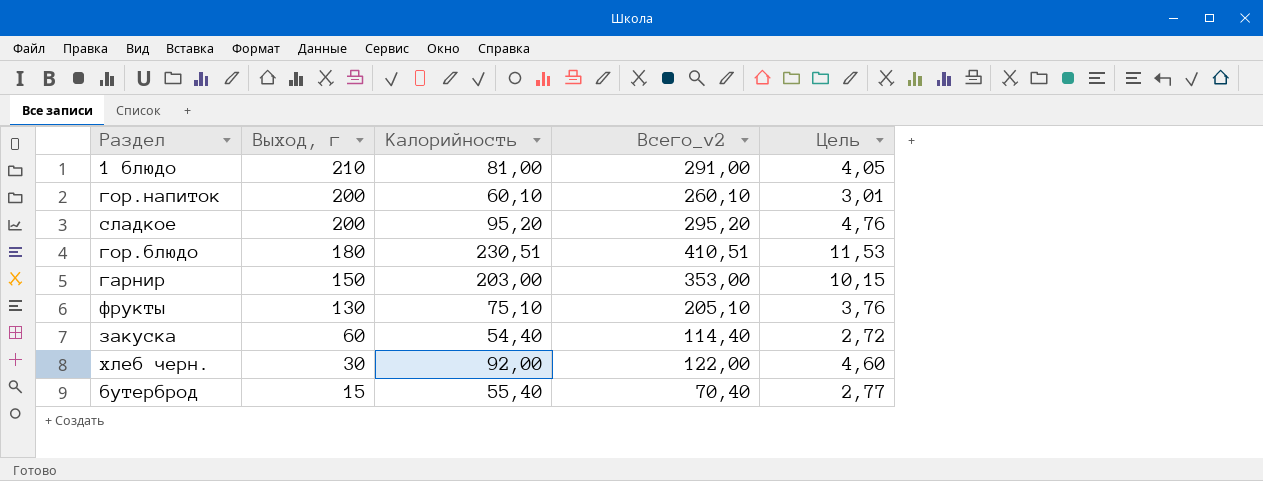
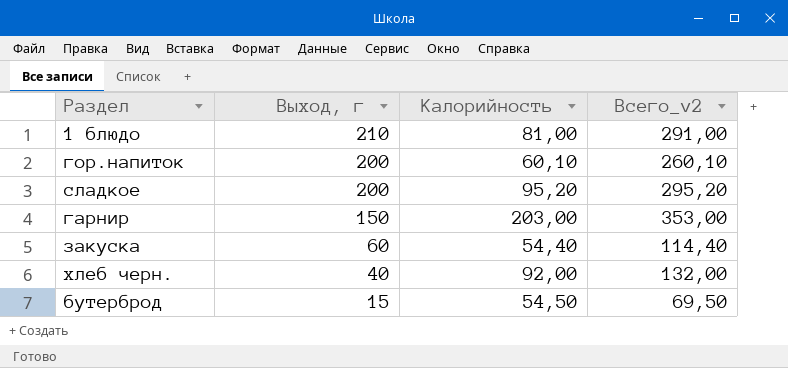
column Цель | formula: [Калорийность] * 0,05 -> none
row гор.блюдо: 180 | 230,51 | 410,51 | 11,53 -> none
row фрукты: 130 | 75,10 | 205,10 | 3,76 -> none
хлеб черн. | Выход, г: 30 -> 40
хлеб черн. | Всего_v2: 122,00 -> 132,00
бутерброд | Калорийность: 55,40 -> 54,50
бутерброд | Всего_v2: 70,40 -> 69,50

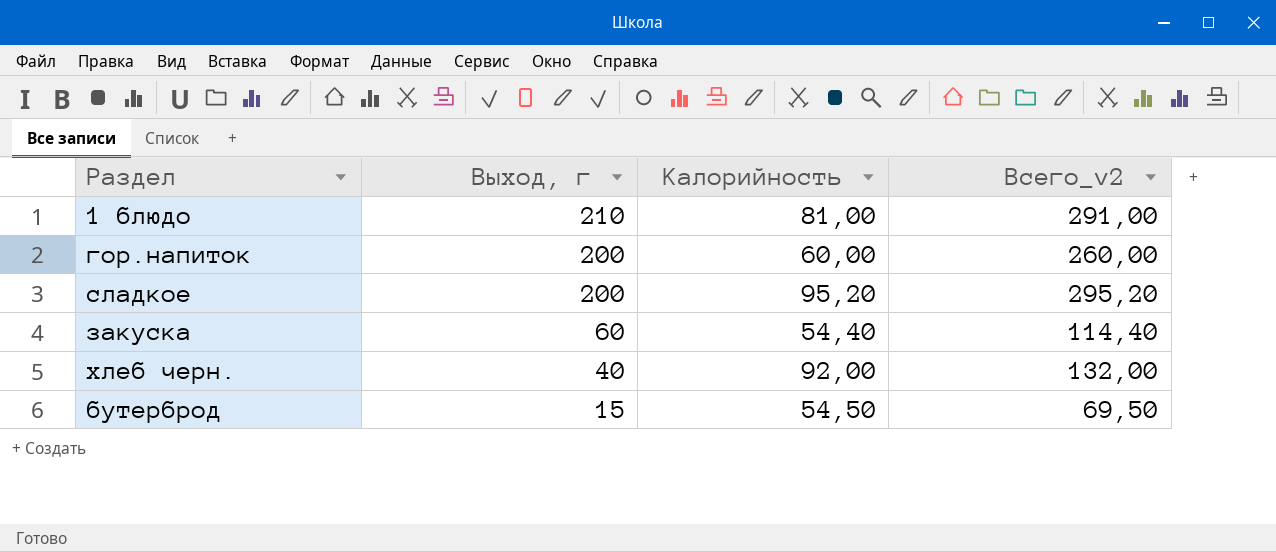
row гарнир: 150 | 203,00 | 353,00 -> none
гор.напиток | Калорийность: 60,10 -> 60,00
гор.напиток | Всего_v2: 260,10 -> 260,00

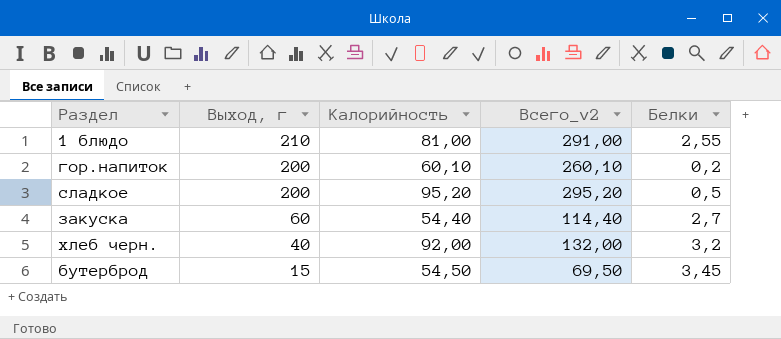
column Белки | position: none -> 5
гор.напиток | Калорийность: 60,00 -> 60,10
гор.напиток | Всего_v2: 260,00 -> 260,10

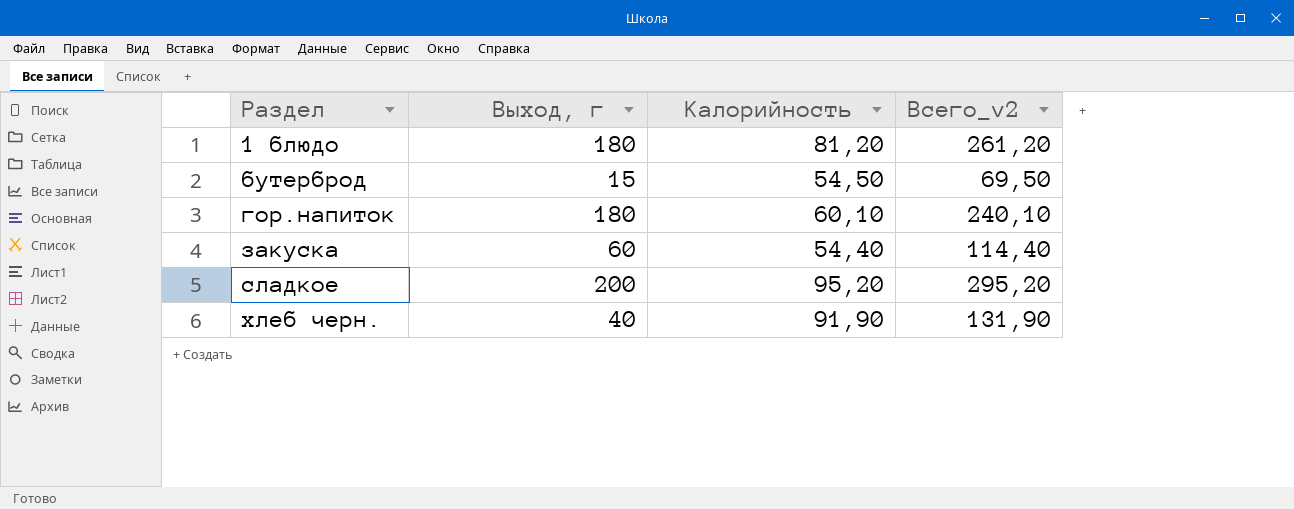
row order: Выход, г descending -> Раздел ascending
column Белки | position: 5 -> none
1 блюдо | Выход, г: 210 -> 180
1 блюдо | Калорийность: 81,00 -> 81,20
1 блюдо | Всего_v2: 291,00 -> 261,20
гор.напиток | Выход, г: 200 -> 180
гор.напиток | Всего_v2: 260,10 -> 240,10
хлеб черн. | Калорийность: 92,00 -> 91,90
хлеб черн. | Всего_v2: 132,00 -> 131,90

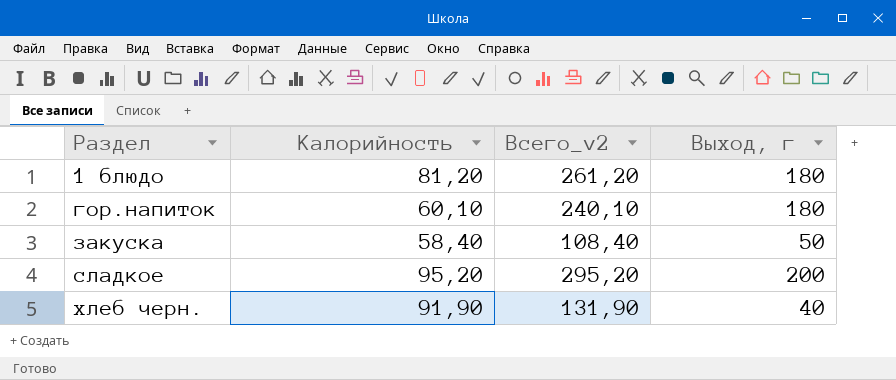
column Выход, г | position: 2 -> 4
row бутерброд: 15 | 54,50 | 69,50 -> none
закуска | Калорийность: 54,40 -> 58,40
закуска | Всего_v2: 114,40 -> 108,40
закуска | Выход, г: 60 -> 50

